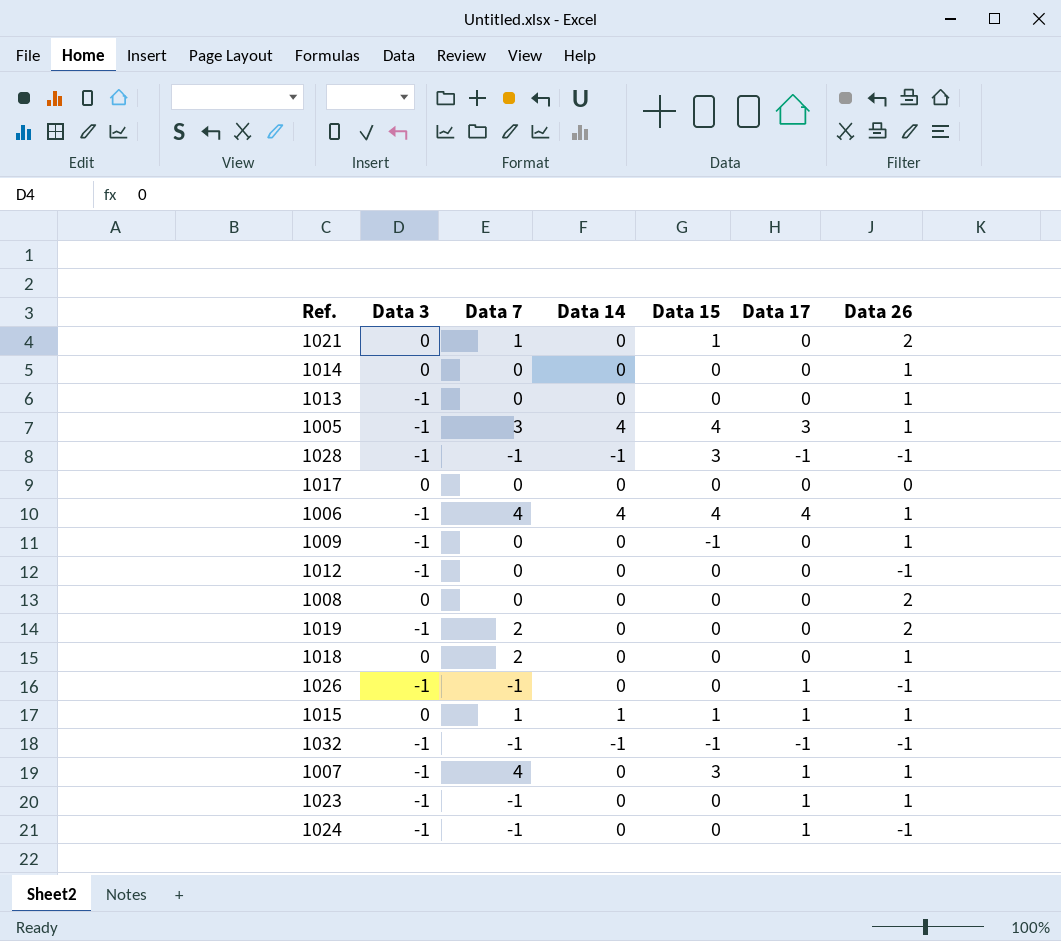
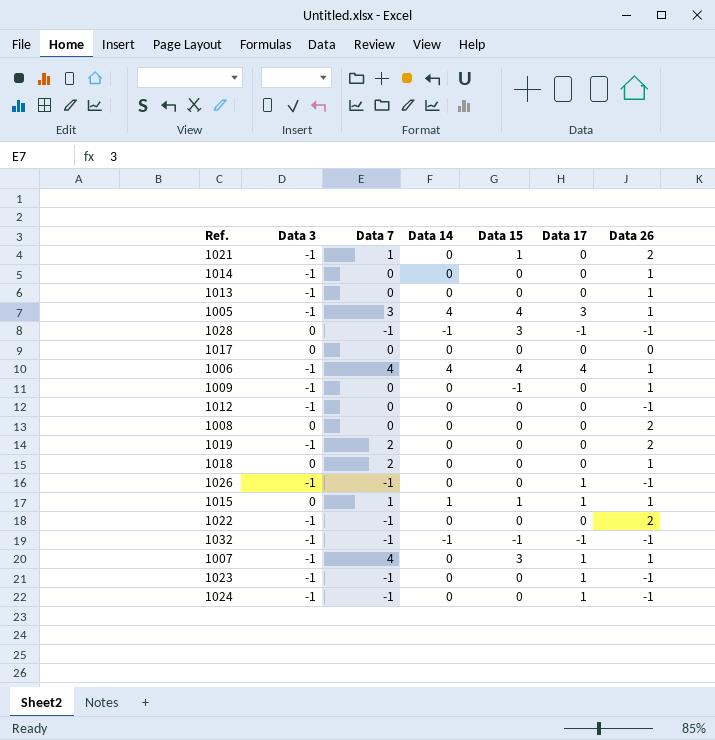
1021 | Data 3: 0 -> -1
1014 | Data 3: 0 -> -1
1028 | Data 3: -1 -> 0
row 1022: none -> -1 | -1 | 0 | 0 | 0 | 2
1023 | Data 26: 1 -> -1

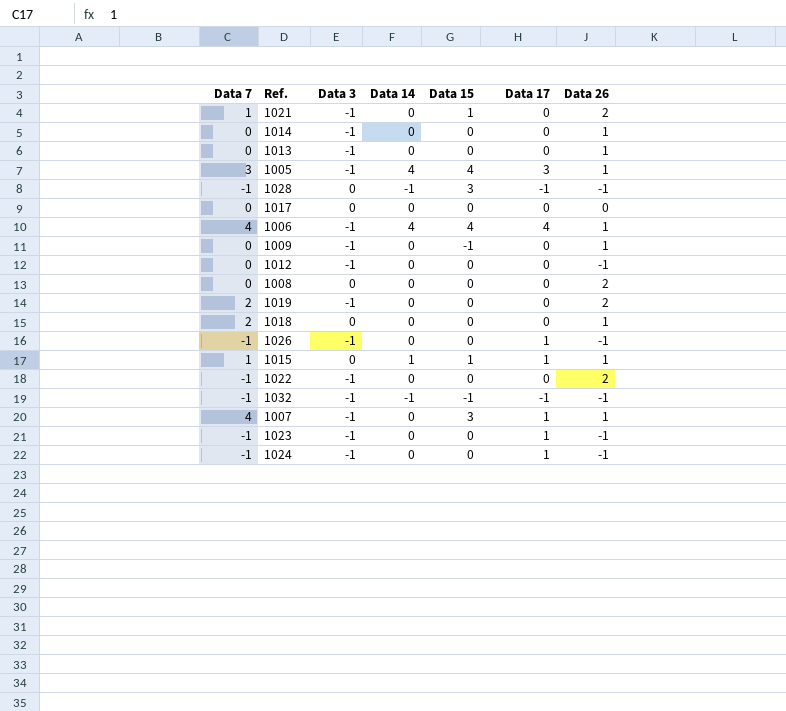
column Data 7 | position: 3 -> 1

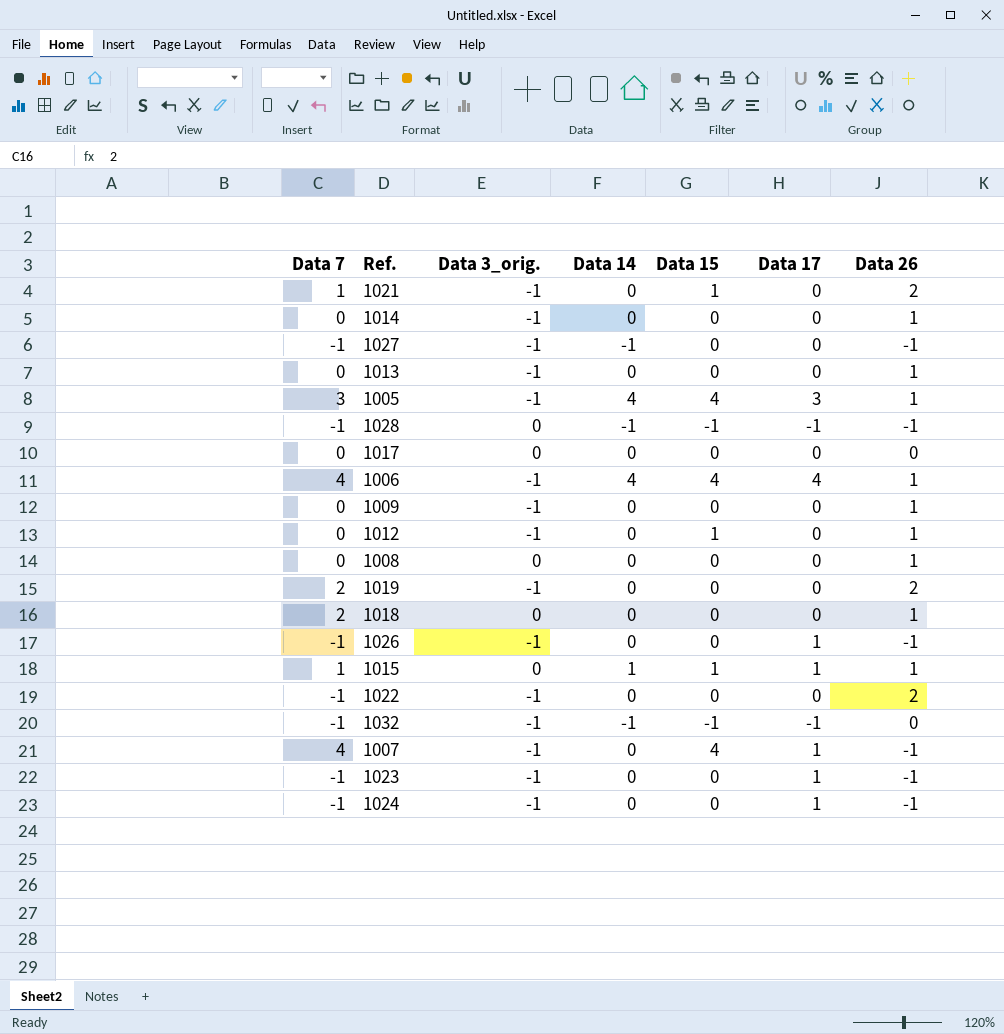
column name: Data 3 -> Data 3_orig.
row 1027: none -> -1 | -1 | -1 | 0 | 0 | -1
1028 | Data 15: 3 -> -1
1009 | Data 15: -1 -> 0
1012 | Data 15: 0 -> 1
1012 | Data 26: -1 -> 1
1008 | Data 26: 2 -> 1
1032 | Data 26: -1 -> 0
1007 | Data 15: 3 -> 4
1007 | Data 26: 1 -> -1

